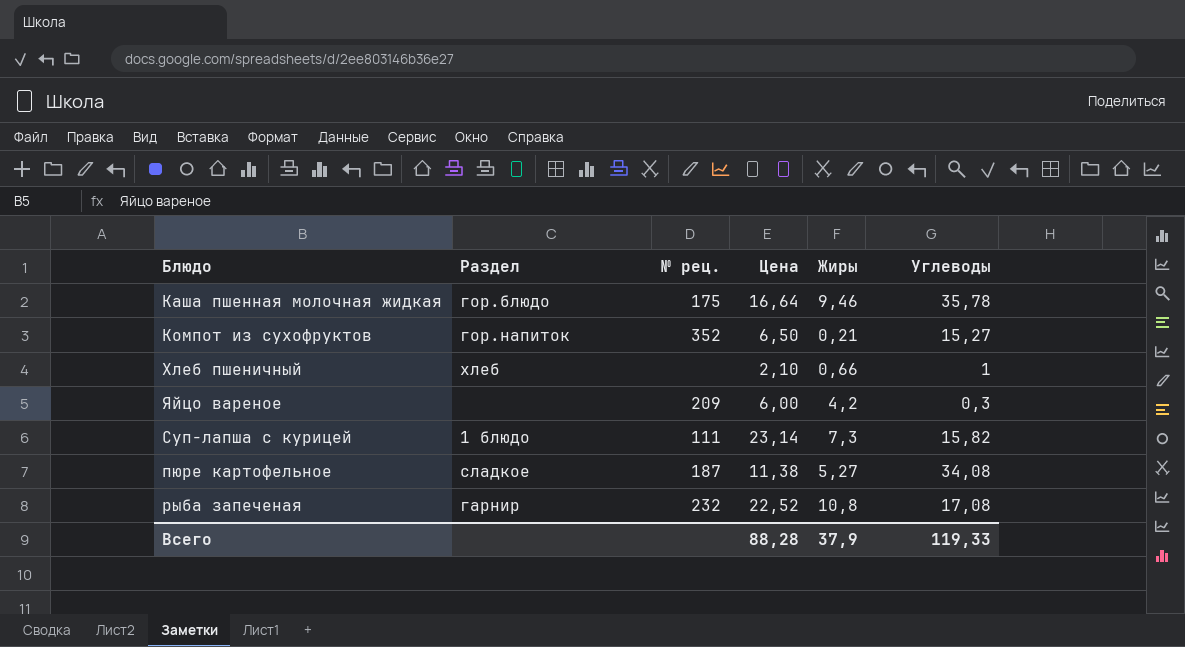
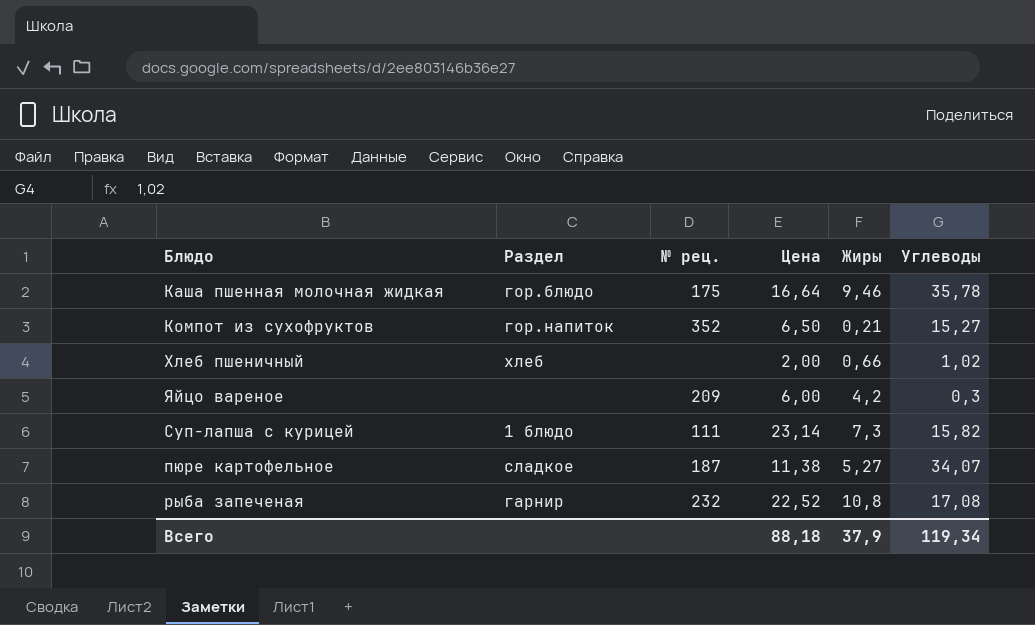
Хлеб пшеничный | Цена: 2,10 -> 2,00
Хлеб пшеничный | Углеводы: 1 -> 1,02
пюре картофельное | Углеводы: 34,08 -> 34,07
Всего | Цена: 88,28 -> 88,18
Всего | Углеводы: 119,33 -> 119,34

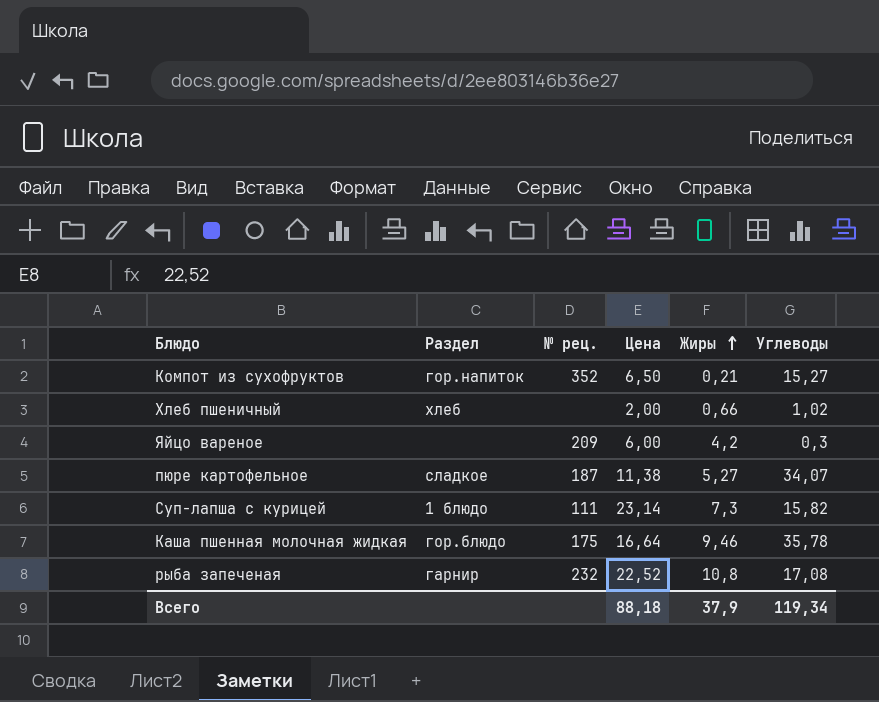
row order: none -> Жиры ascending

